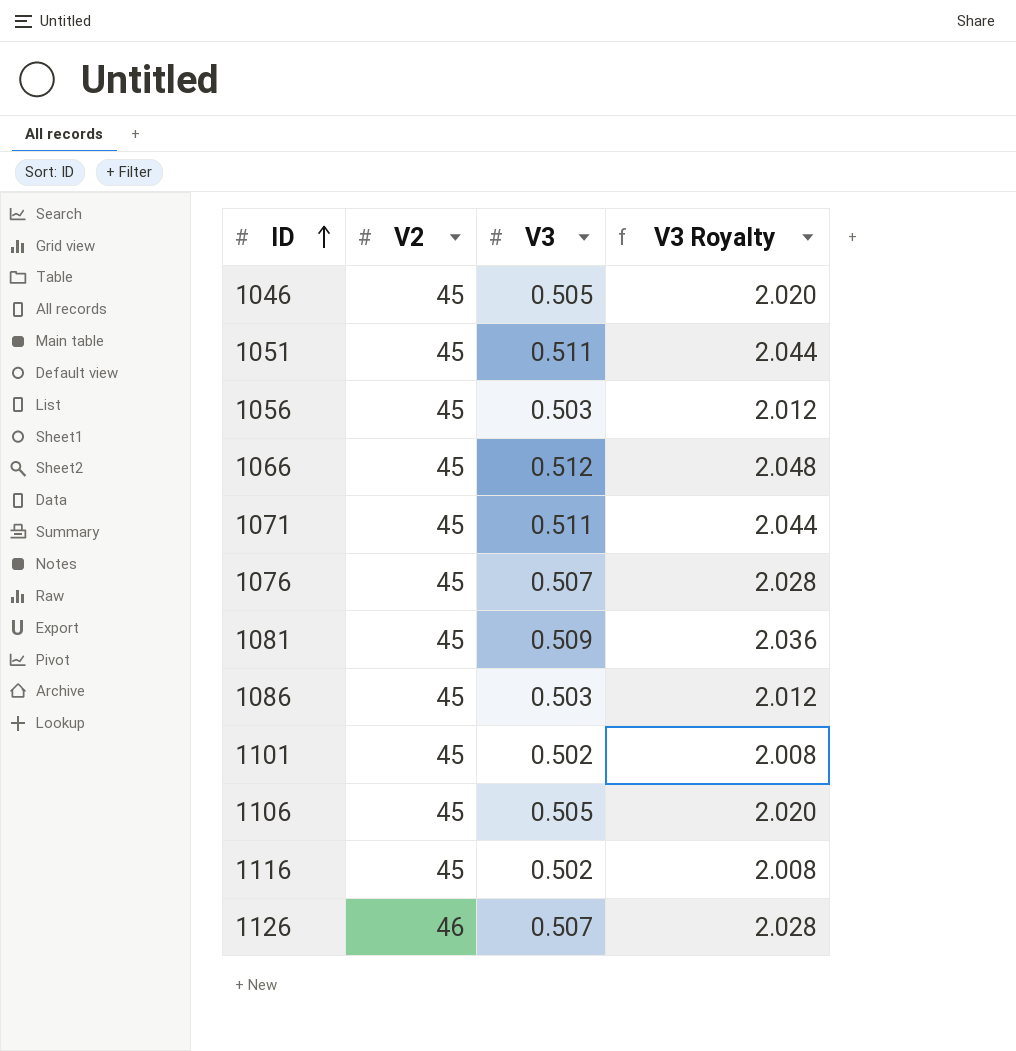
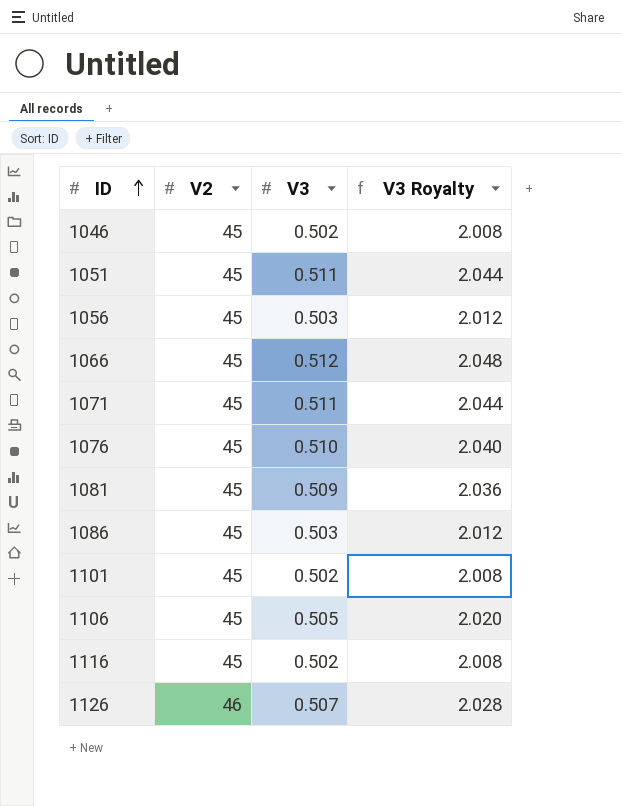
1046 | V3: 0.505 -> 0.502
1046 | V3 Royalty: 2.020 -> 2.008
1076 | V3: 0.507 -> 0.510
1076 | V3 Royalty: 2.028 -> 2.040

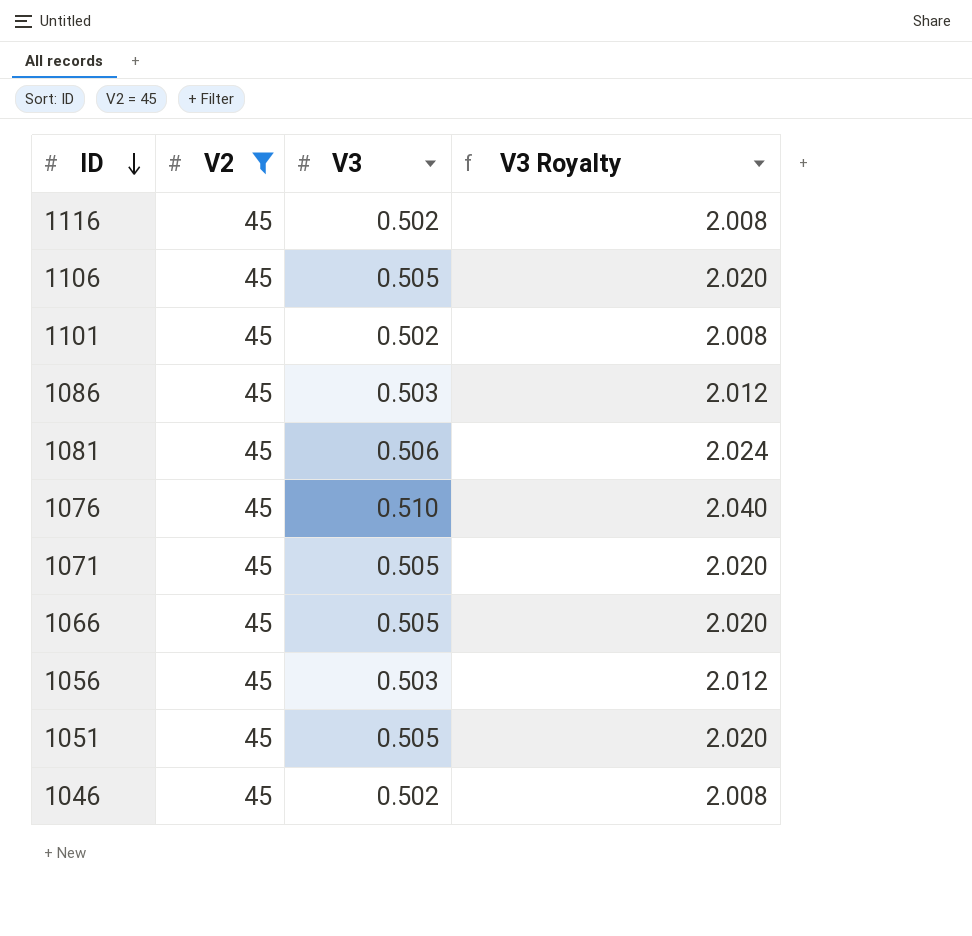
filter: none -> V2 = 45
row order: ID ascending -> ID descending
1081 | V3: 0.509 -> 0.506
1081 | V3 Royalty: 2.036 -> 2.024
1071 | V3: 0.511 -> 0.505
1071 | V3 Royalty: 2.044 -> 2.020
1066 | V3: 0.512 -> 0.505
1066 | V3 Royalty: 2.048 -> 2.020
1051 | V3: 0.511 -> 0.505
1051 | V3 Royalty: 2.044 -> 2.020

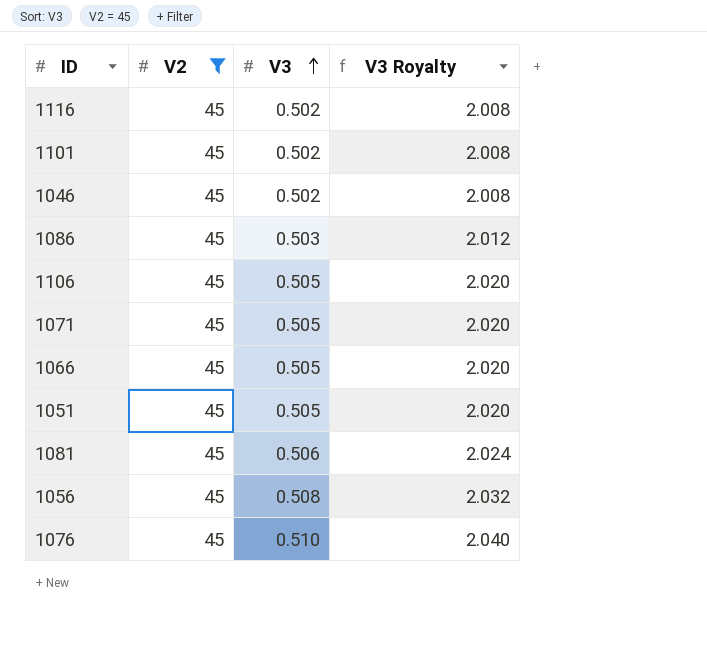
row order: ID descending -> V3 ascending
1056 | V3: 0.503 -> 0.508
1056 | V3 Royalty: 2.012 -> 2.032

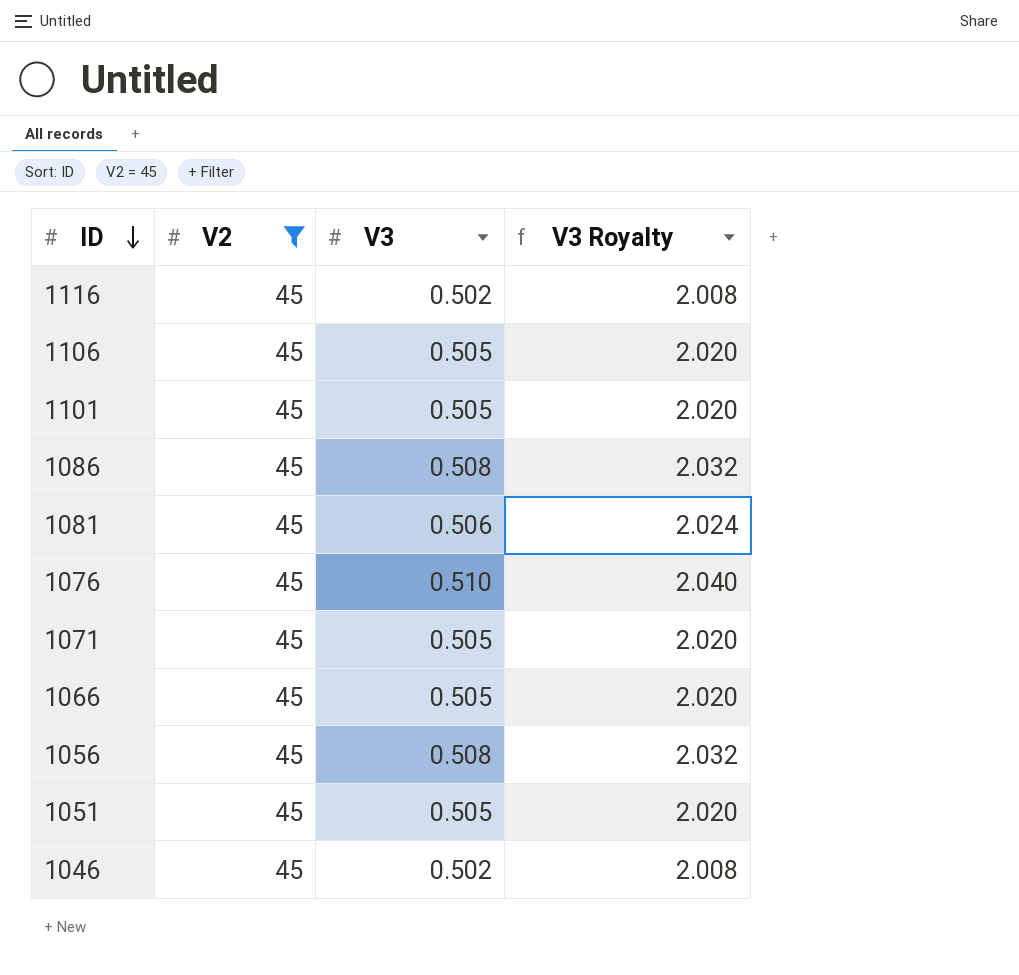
row order: V3 ascending -> ID descending
1101 | V3: 0.502 -> 0.505
1101 | V3 Royalty: 2.008 -> 2.020
1086 | V3: 0.503 -> 0.508
1086 | V3 Royalty: 2.012 -> 2.032

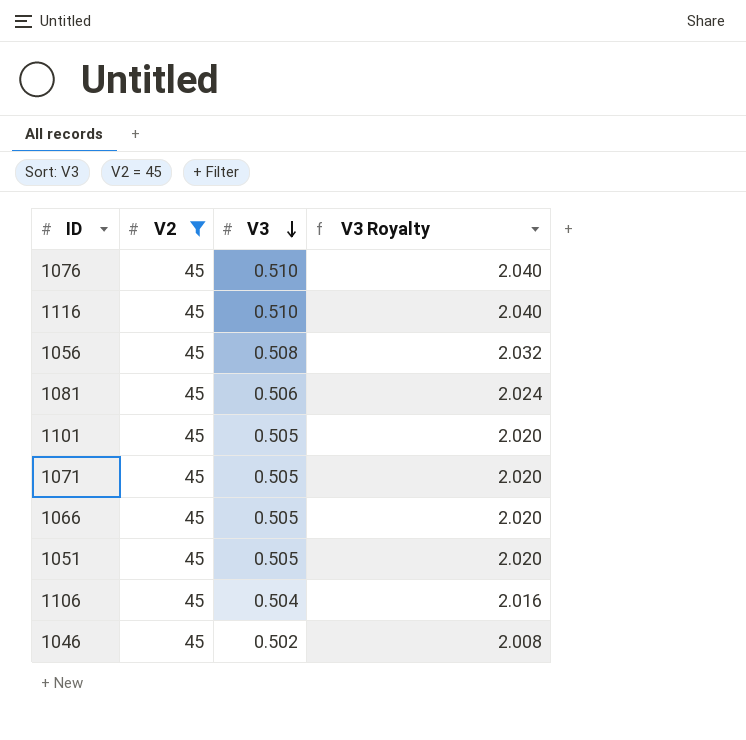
row order: ID descending -> V3 descending
row 1086: 45 | 0.508 | 2.032 -> none
1116 | V3: 0.502 -> 0.510
1116 | V3 Royalty: 2.008 -> 2.040
1106 | V3: 0.505 -> 0.504
1106 | V3 Royalty: 2.020 -> 2.016

